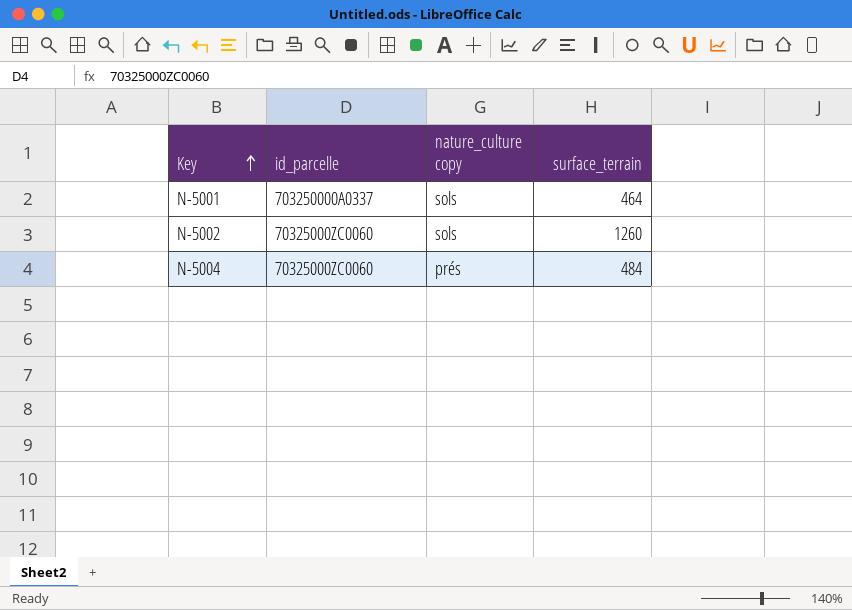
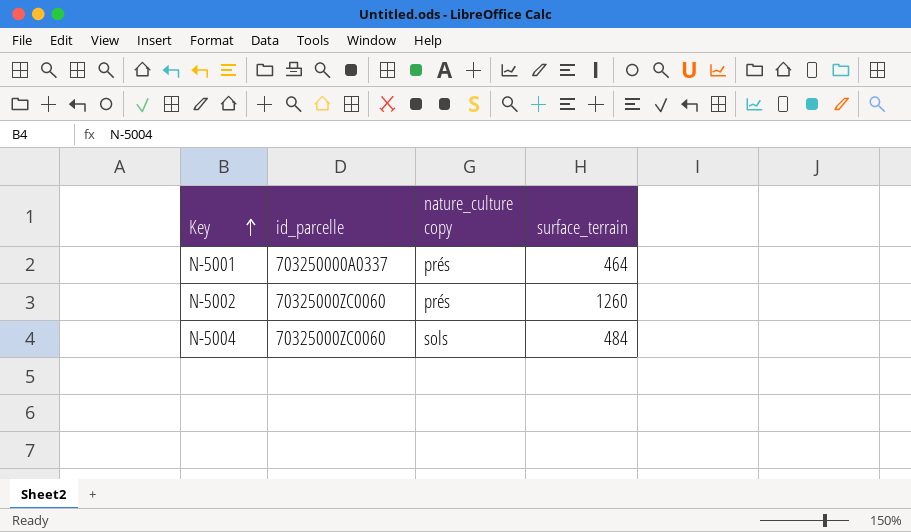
N-5001 | nature_culture copy: sols -> prés
N-5002 | nature_culture copy: sols -> prés
N-5004 | nature_culture copy: prés -> sols

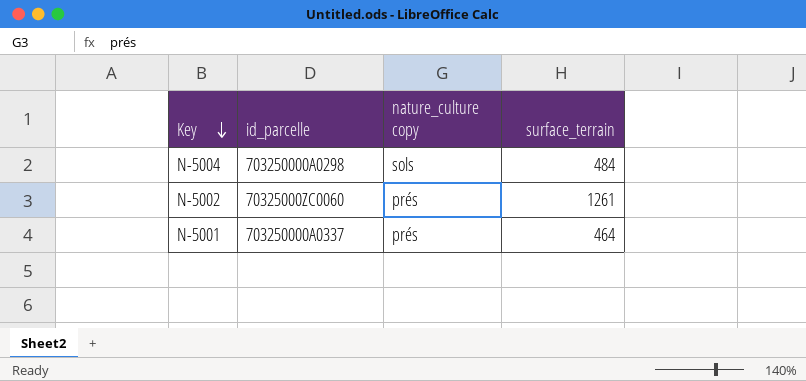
row order: Key ascending -> Key descending
N-5004 | id_parcelle: 70325000ZC0060 -> 703250000A0298
N-5002 | surface_terrain: 1260 -> 1261

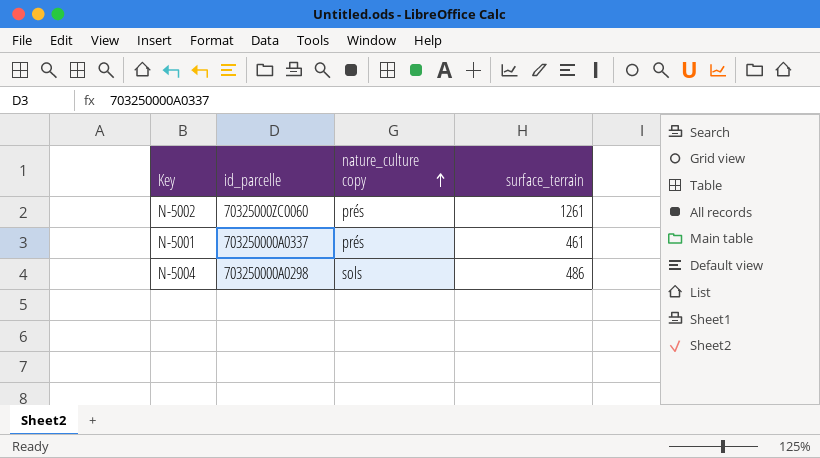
row order: Key descending -> nature_culture copy ascending
N-5001 | surface_terrain: 464 -> 461
N-5004 | surface_terrain: 484 -> 486

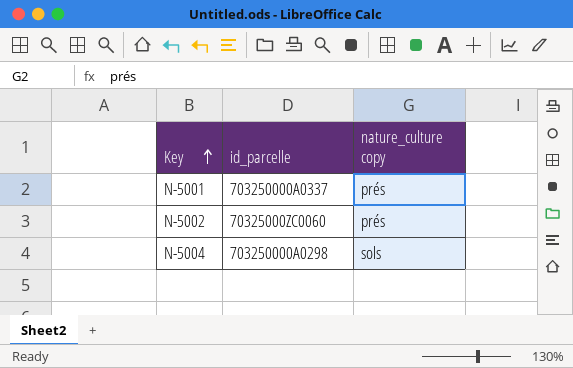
row order: nature_culture copy ascending -> Key ascending
column surface_terrain | position: 4 -> none

